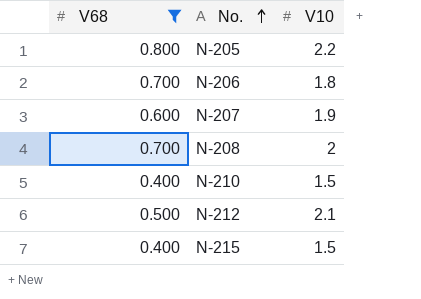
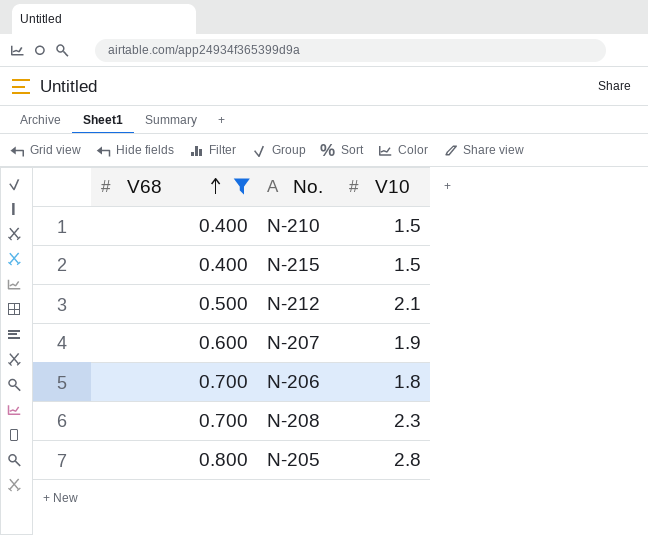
row order: No. ascending -> V68 ascending
N-208 | V10: 2 -> 2.3
N-205 | V10: 2.2 -> 2.8

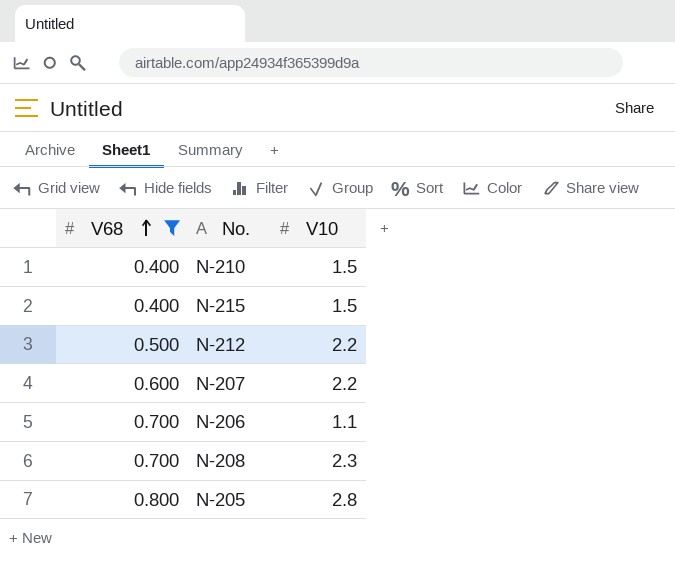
N-212 | V10: 2.1 -> 2.2
N-207 | V10: 1.9 -> 2.2
N-206 | V10: 1.8 -> 1.1

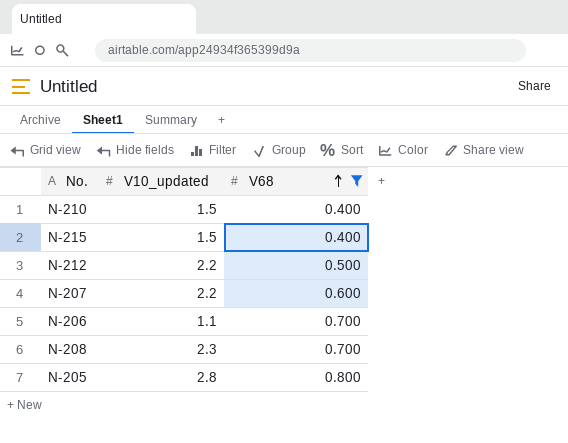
column name: V10 -> V10_updated
column V68 | position: 1 -> 3

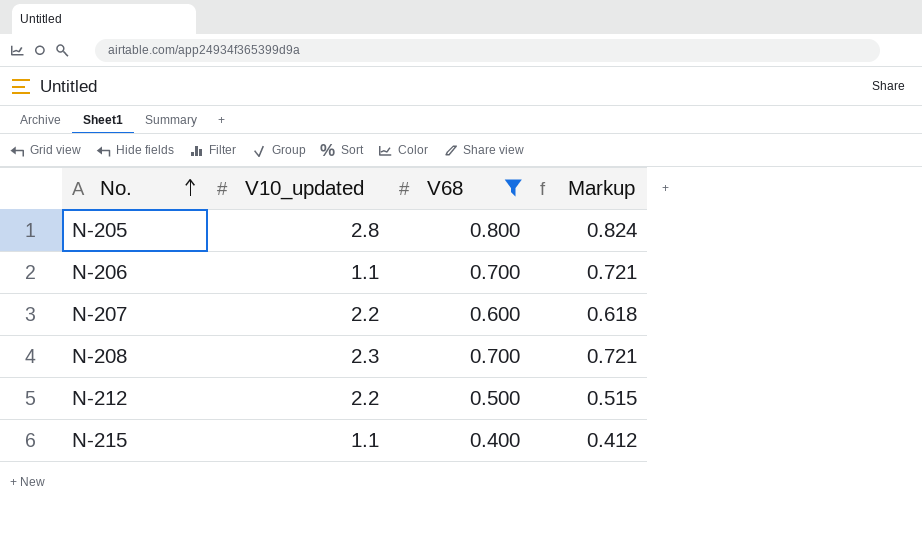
row order: V68 ascending -> No. ascending
column Markup | formula: none -> [V68] * 1.03
row N-210: 1.5 | 0.400 -> none
N-215 | V10_updated: 1.5 -> 1.1

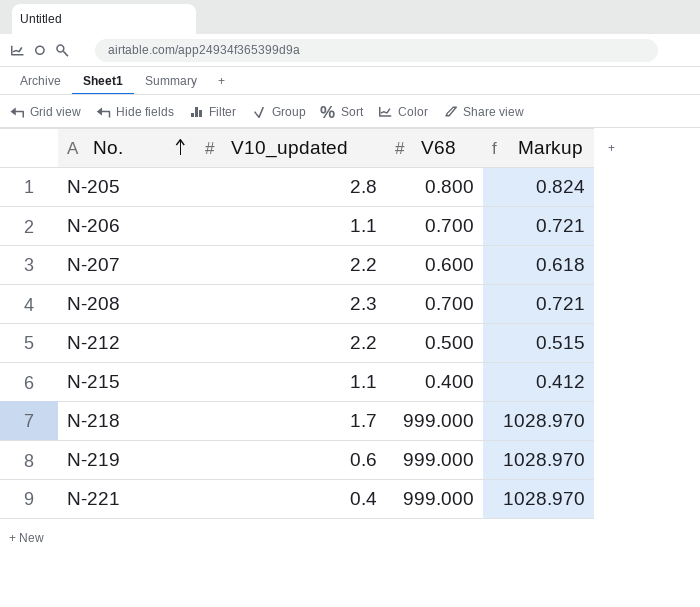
filter: V68 != 999.000 -> none

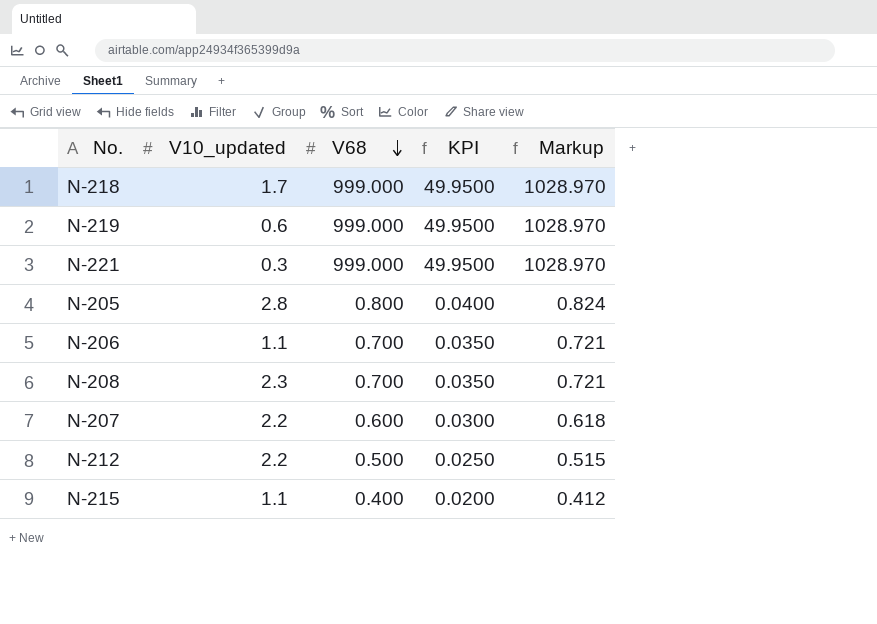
row order: No. ascending -> V68 descending
column KPI | formula: none -> [V68] * 0.05
N-221 | V10_updated: 0.4 -> 0.3

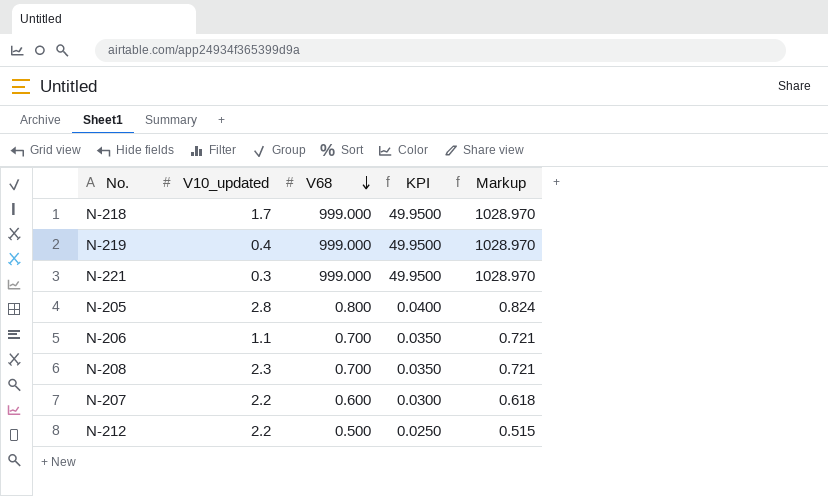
row N-215: 1.1 | 0.400 | 0.0200 | 0.412 -> none
N-219 | V10_updated: 0.6 -> 0.4

